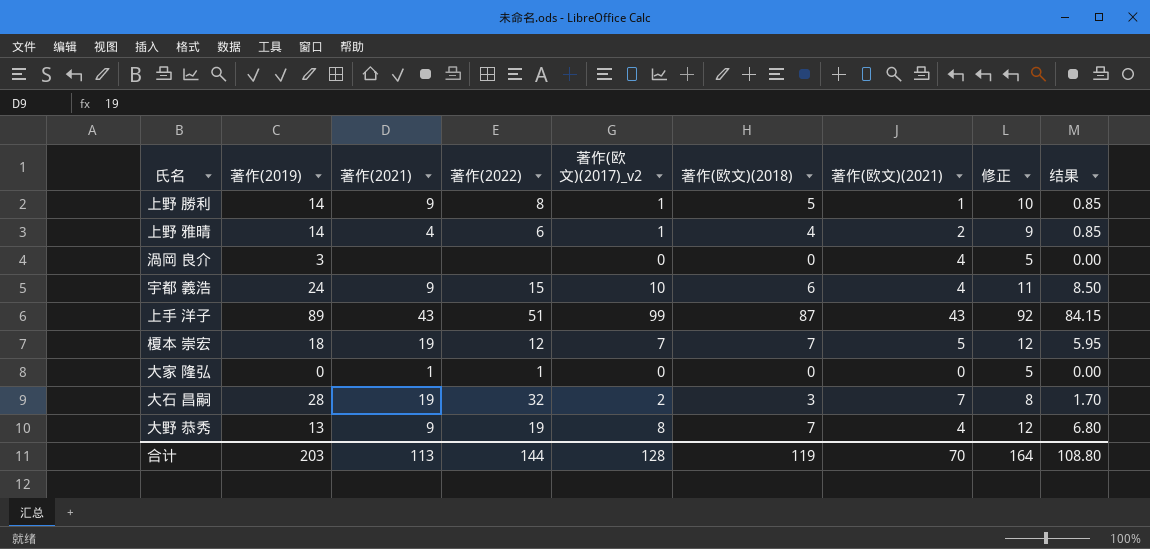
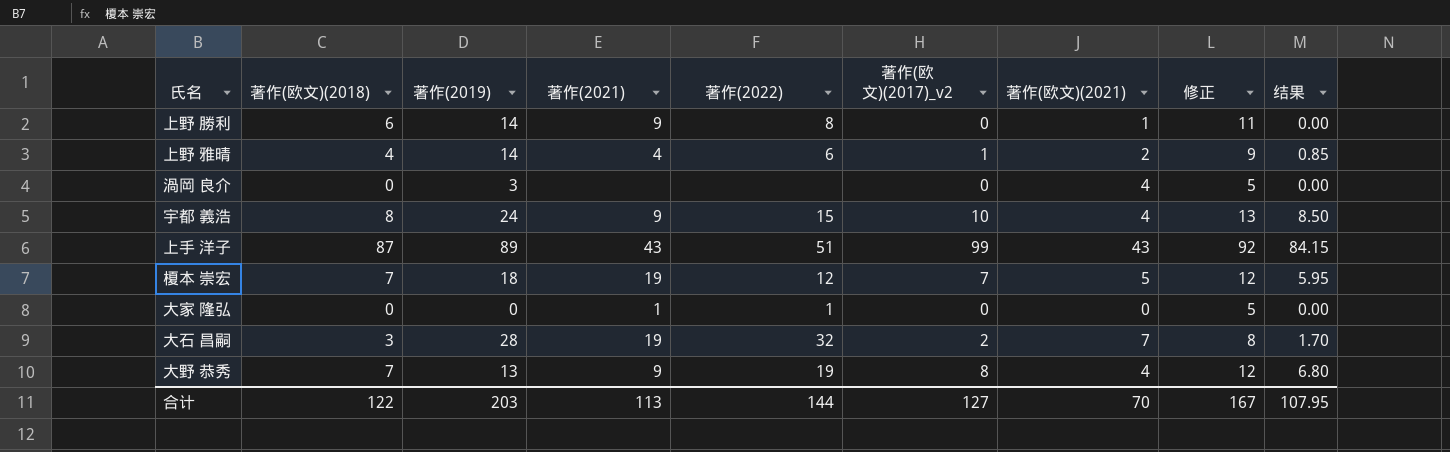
column 著作(欧文)(2018) | position: 6 -> 2
上野 勝利 | 著作(欧文)(2018): 5 -> 6
上野 勝利 | 著作(欧文)(2017)_v2: 1 -> 0
上野 勝利 | 修正: 10 -> 11
上野 勝利 | 结果: 0.85 -> 0.00
宇都 義浩 | 著作(欧文)(2018): 6 -> 8
宇都 義浩 | 修正: 11 -> 13
合计 | 著作(欧文)(2018): 119 -> 122
合计 | 著作(欧文)(2017)_v2: 128 -> 127
合计 | 修正: 164 -> 167
合计 | 结果: 108.80 -> 107.95

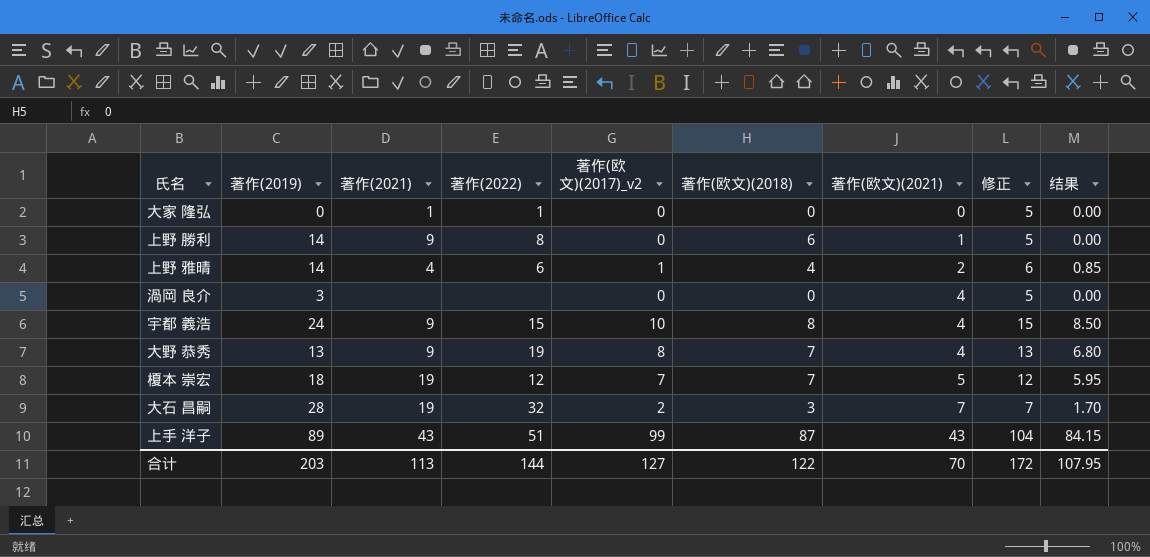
row order: none -> 著作(欧文)(2021) ascending
column 著作(欧文)(2018) | position: 2 -> 6
column 修正 | formula: [著作(欧文)(2018)] + 5 -> [著作(欧文)(2017)_v2] + 5
合计 | 修正: 167 -> 172

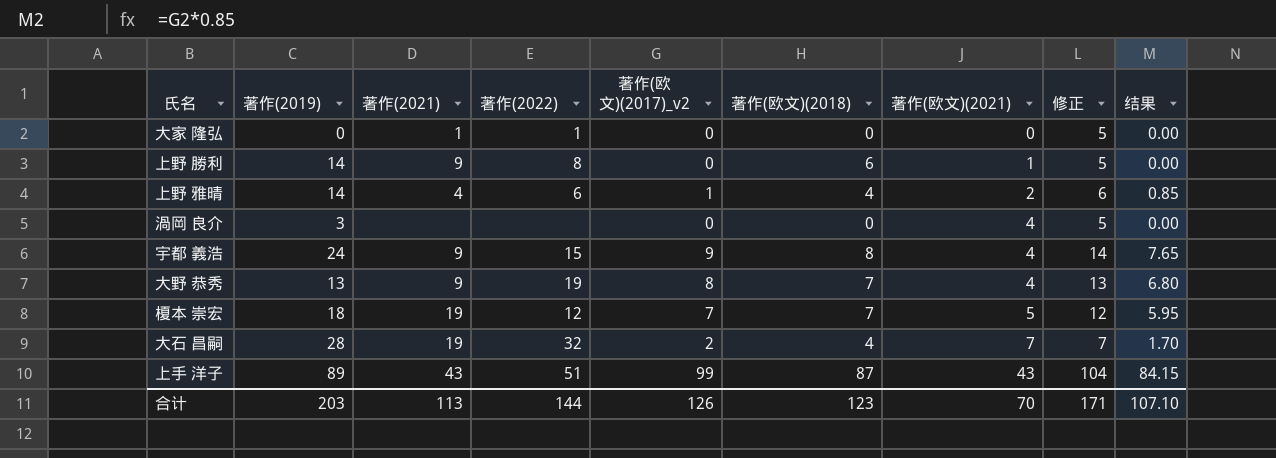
宇都 義浩 | 著作(欧文)(2017)_v2: 10 -> 9
宇都 義浩 | 修正: 15 -> 14
宇都 義浩 | 结果: 8.50 -> 7.65
大石 昌嗣 | 著作(欧文)(2018): 3 -> 4
合计 | 著作(欧文)(2017)_v2: 127 -> 126
合计 | 著作(欧文)(2018): 122 -> 123
合计 | 修正: 172 -> 171
合计 | 结果: 107.95 -> 107.10

